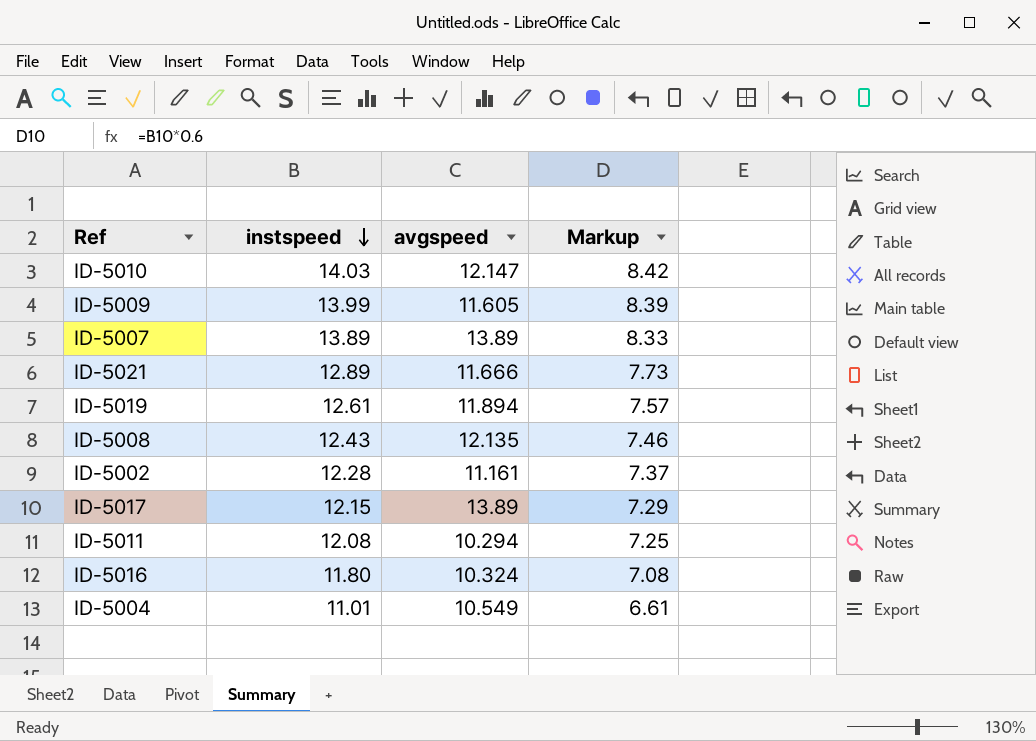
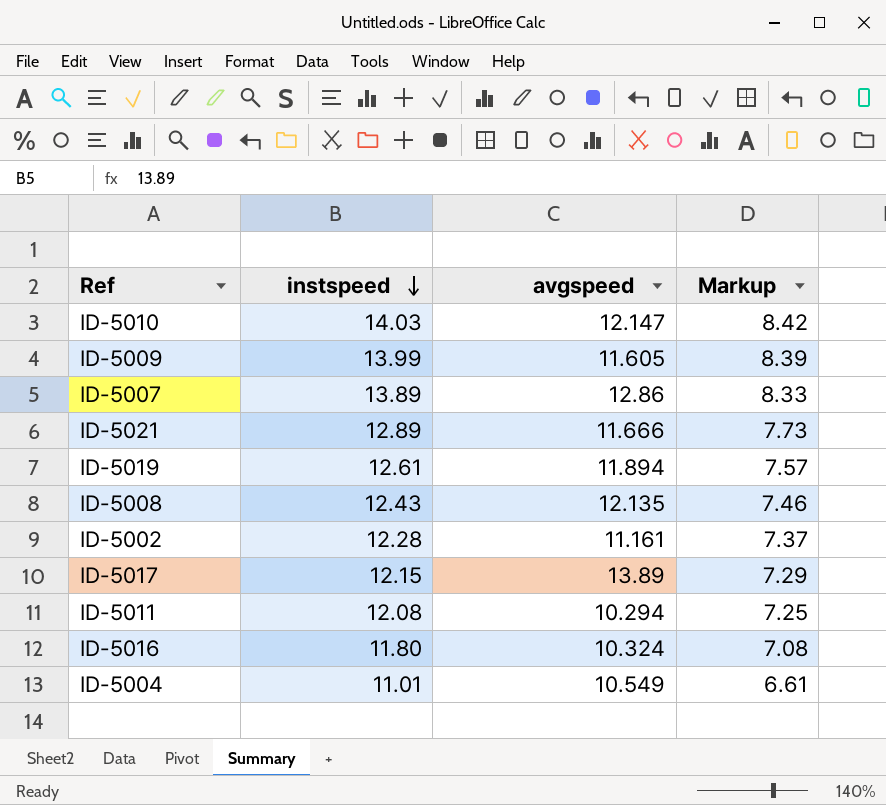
ID-5007 | avgspeed: 13.89 -> 12.86

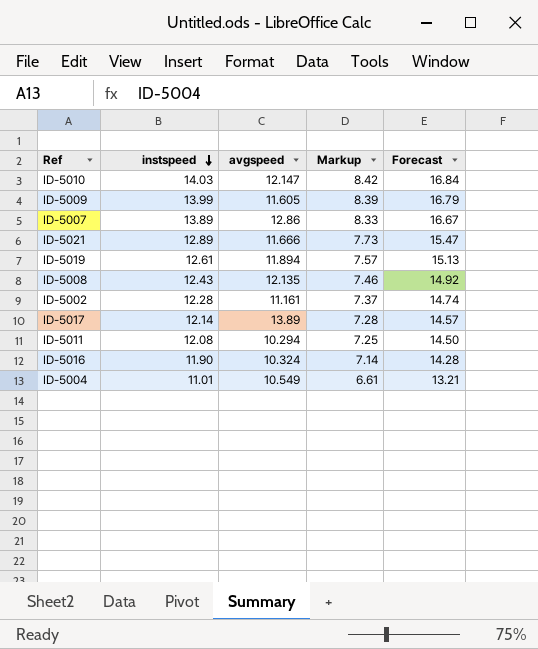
column Forecast | formula: none -> [instspeed] * 1.2
ID-5017 | instspeed: 12.15 -> 12.14
ID-5017 | Markup: 7.29 -> 7.28
ID-5016 | instspeed: 11.80 -> 11.90
ID-5016 | Markup: 7.08 -> 7.14

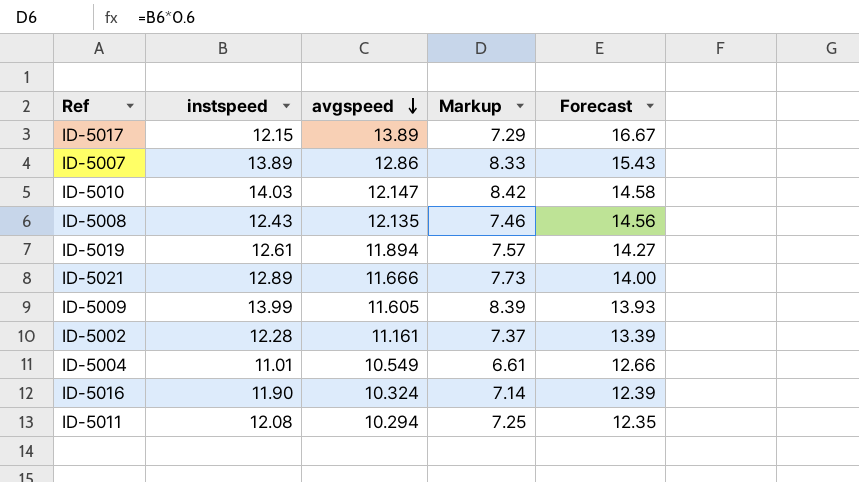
row order: instspeed descending -> avgspeed descending
column Forecast | formula: [instspeed] * 1.2 -> [avgspeed] * 1.2
ID-5017 | instspeed: 12.14 -> 12.15
ID-5017 | Markup: 7.28 -> 7.29

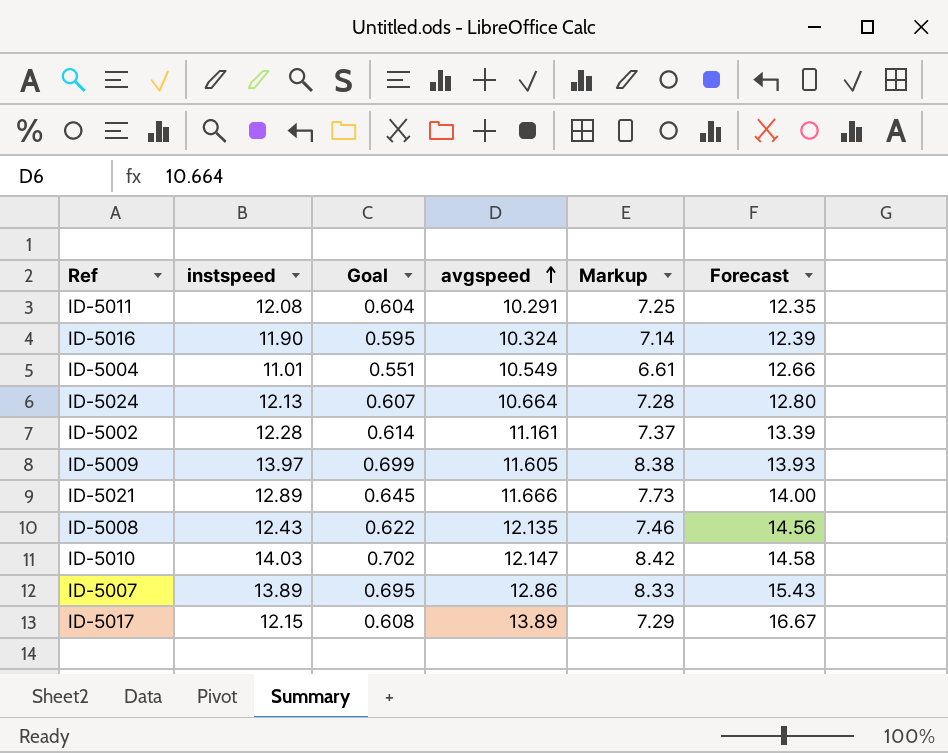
row order: avgspeed descending -> avgspeed ascending
column Goal | formula: none -> [instspeed] * 0.05
row ID-5019: 12.61 | 11.894 | 7.57 | 14.27 -> none
ID-5011 | avgspeed: 10.294 -> 10.291
row ID-5024: none -> 12.13 | 0.607 | 10.664 | 7.28 | 12.80
ID-5009 | instspeed: 13.99 -> 13.97
ID-5009 | Markup: 8.39 -> 8.38

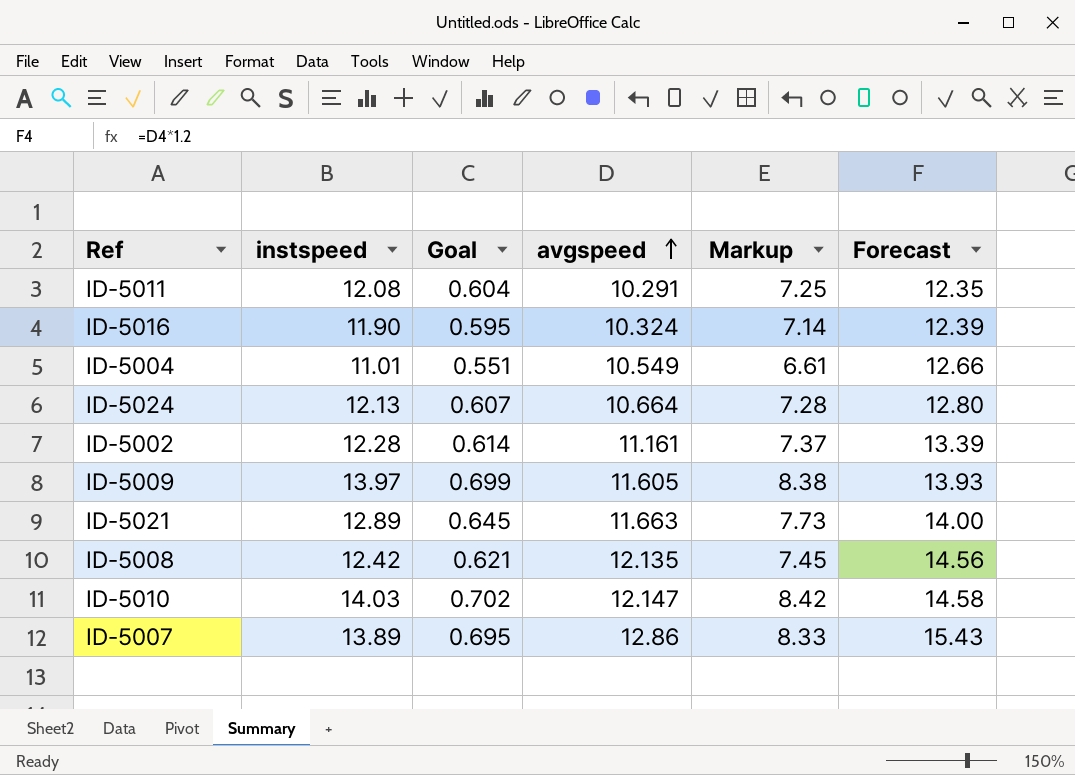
row ID-5017: 12.15 | 0.608 | 13.89 | 7.29 | 16.67 -> none
ID-5021 | avgspeed: 11.666 -> 11.663
ID-5008 | instspeed: 12.43 -> 12.42
ID-5008 | Goal: 0.622 -> 0.621
ID-5008 | Markup: 7.46 -> 7.45

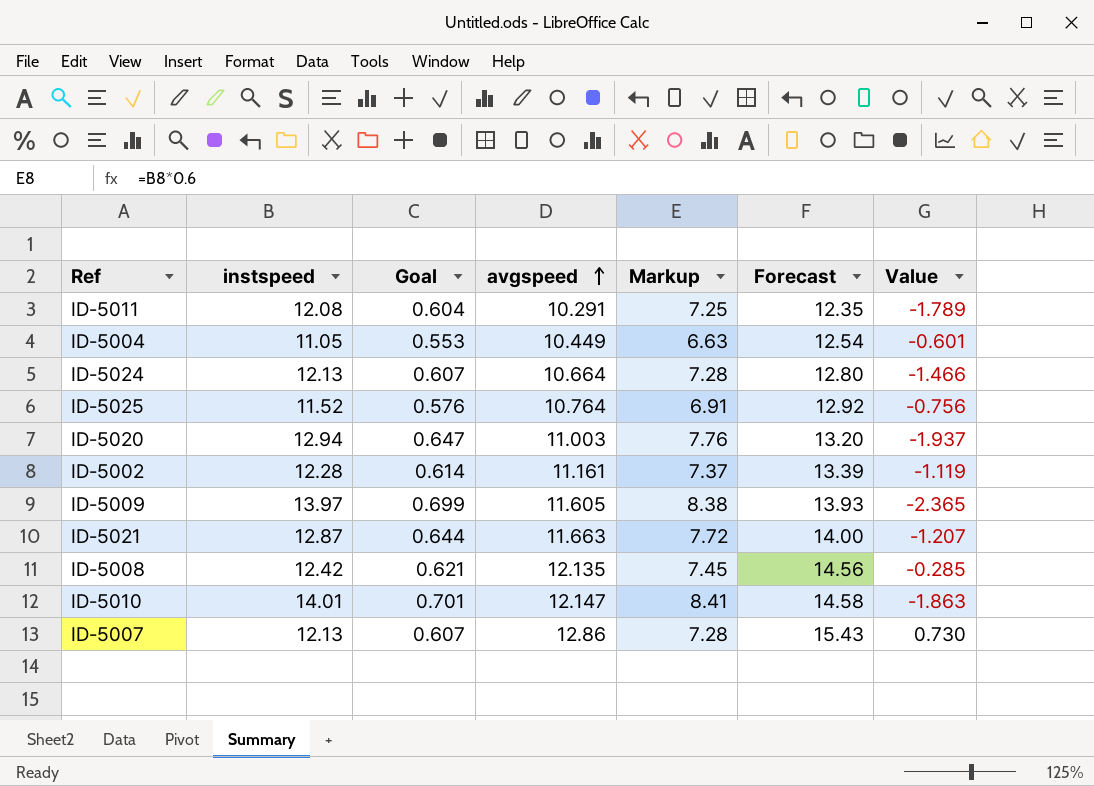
column Value | formula: none -> [avgspeed] - [instspeed]
row ID-5016: 11.90 | 0.595 | 10.324 | 7.14 | 12.39 -> none
ID-5004 | instspeed: 11.01 -> 11.05
ID-5004 | Goal: 0.551 -> 0.553
ID-5004 | avgspeed: 10.549 -> 10.449
ID-5004 | Markup: 6.61 -> 6.63
ID-5004 | Forecast: 12.66 -> 12.54
row ID-5025: none -> 11.52 | 0.576 | 10.764 | 6.91 | 12.92 | -0.756
row ID-5020: none -> 12.94 | 0.647 | 11.003 | 7.76 | 13.20 | -1.937
ID-5021 | instspeed: 12.89 -> 12.87
ID-5021 | Goal: 0.645 -> 0.644
ID-5021 | Markup: 7.73 -> 7.72
ID-5010 | instspeed: 14.03 -> 14.01
ID-5010 | Goal: 0.702 -> 0.701
ID-5010 | Markup: 8.42 -> 8.41
ID-5007 | instspeed: 13.89 -> 12.13
ID-5007 | Goal: 0.695 -> 0.607
ID-5007 | Markup: 8.33 -> 7.28

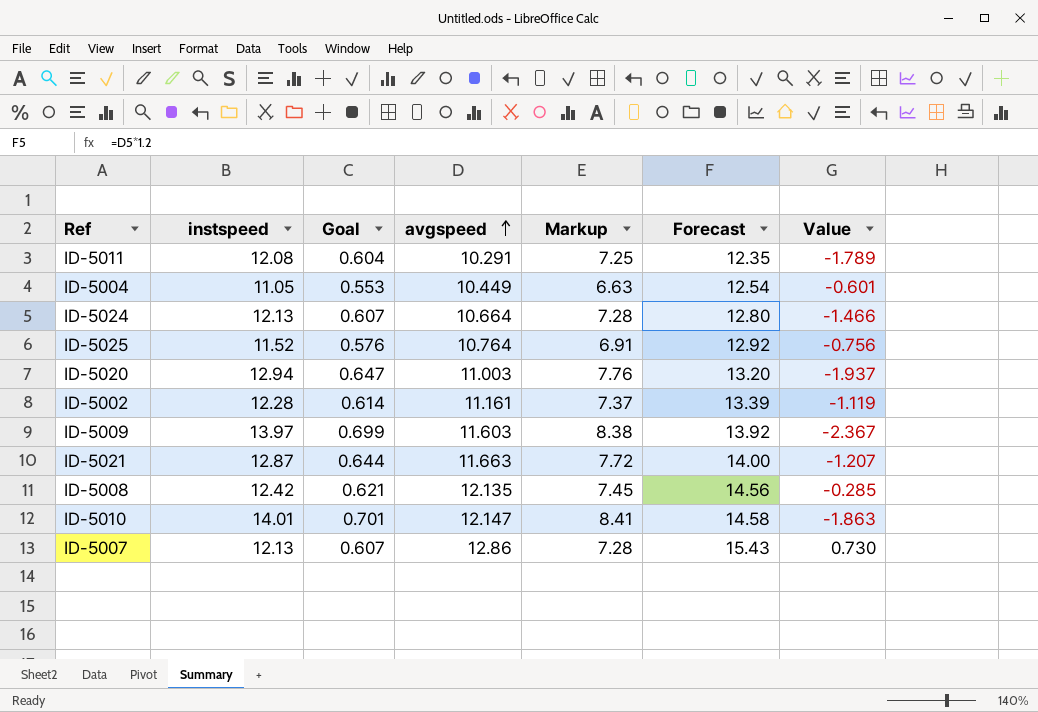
ID-5009 | avgspeed: 11.605 -> 11.603
ID-5009 | Forecast: 13.93 -> 13.92
ID-5009 | Value: -2.365 -> -2.367

